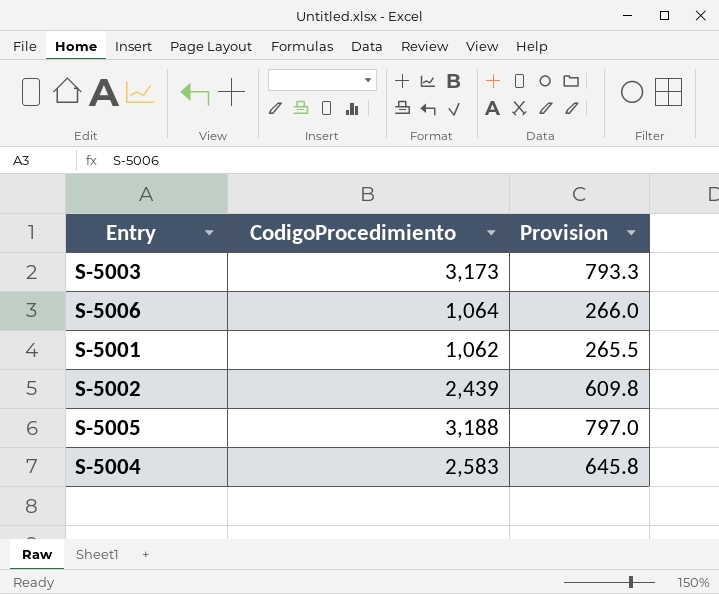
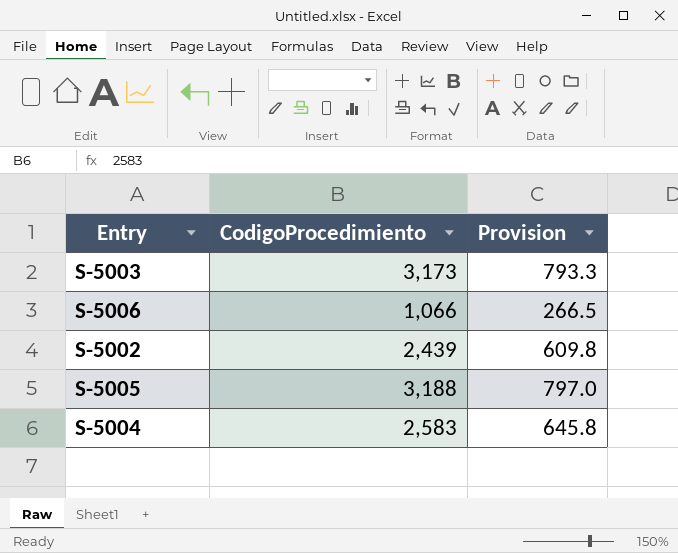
row S-5001: 1,062 | 265.5 -> none
S-5006 | CodigoProcedimiento: 1,064 -> 1,066
S-5006 | Provision: 266.0 -> 266.5

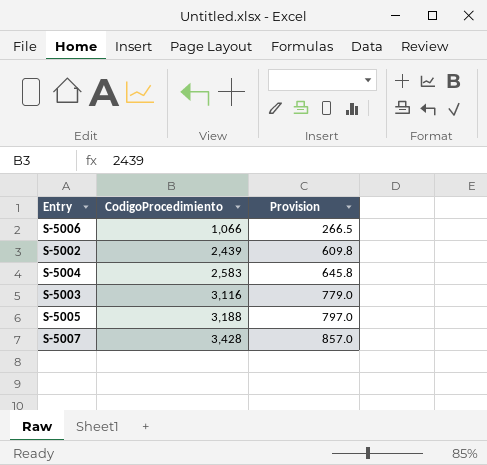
row order: none -> CodigoProcedimiento ascending
S-5003 | CodigoProcedimiento: 3,173 -> 3,116
S-5003 | Provision: 793.3 -> 779.0
row S-5007: none -> 3,428 | 857.0

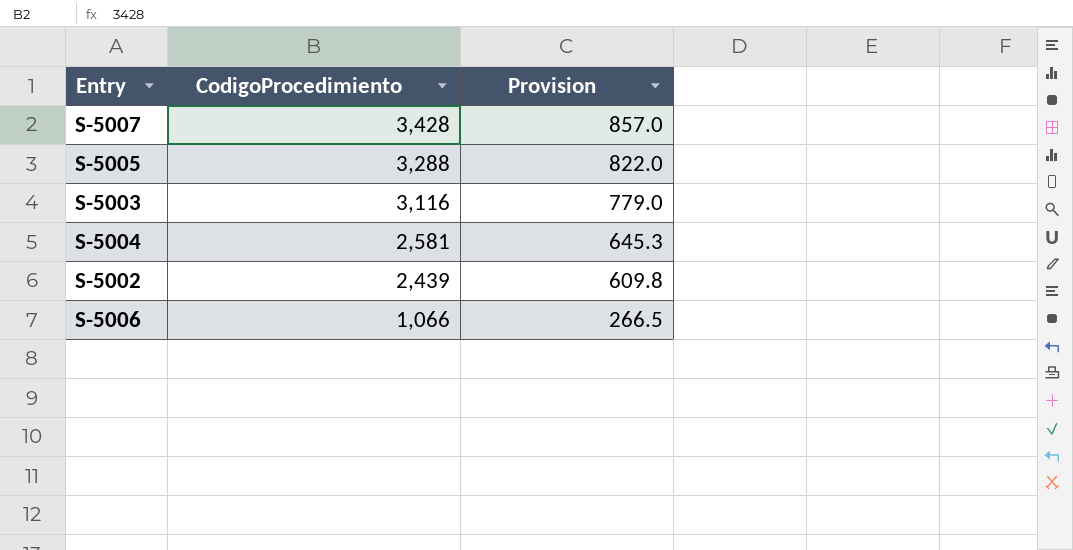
row order: CodigoProcedimiento ascending -> CodigoProcedimiento descending
S-5005 | CodigoProcedimiento: 3,188 -> 3,288
S-5005 | Provision: 797.0 -> 822.0
S-5004 | CodigoProcedimiento: 2,583 -> 2,581
S-5004 | Provision: 645.8 -> 645.3

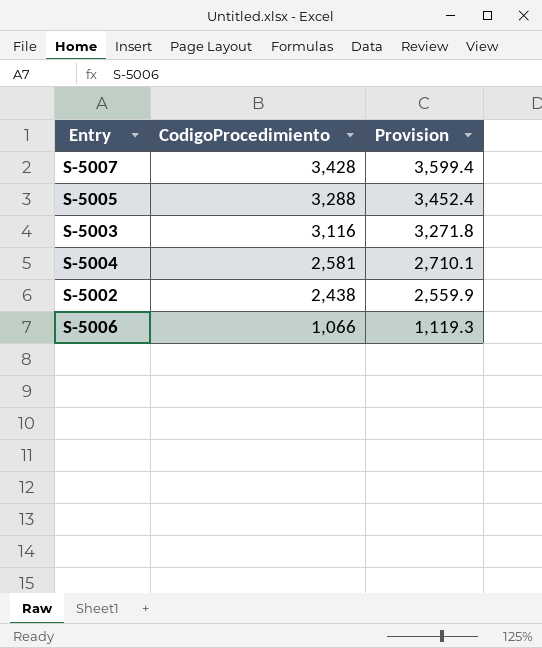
column Provision | formula: [CodigoProcedimiento] * 0.25 -> [CodigoProcedimiento] * 1.05
S-5002 | CodigoProcedimiento: 2,439 -> 2,438

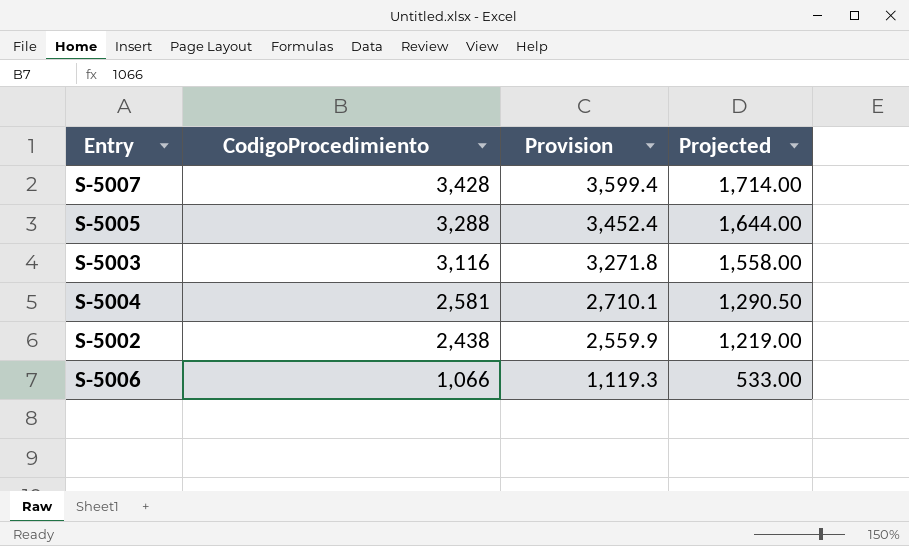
column Projected | formula: none -> [CodigoProcedimiento] * 0.5

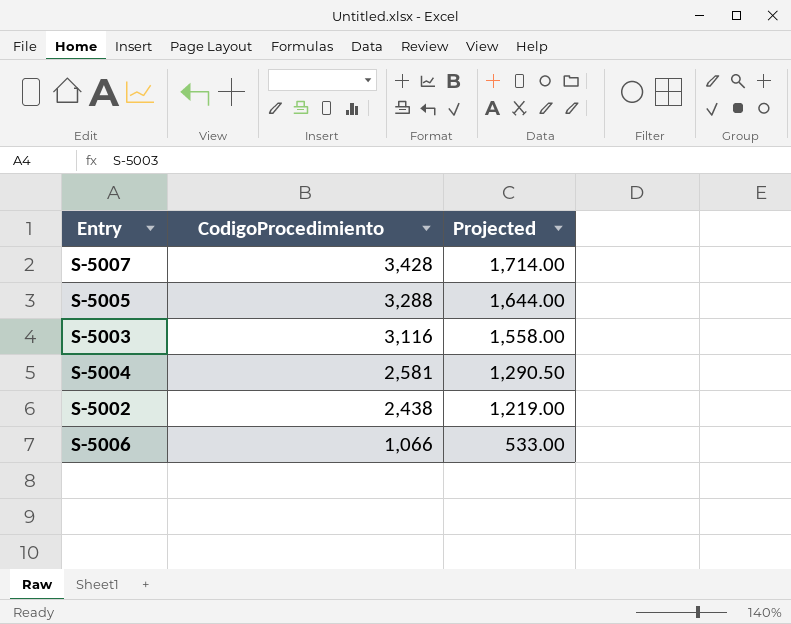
column Provision | formula: [CodigoProcedimiento] * 1.05 -> none

